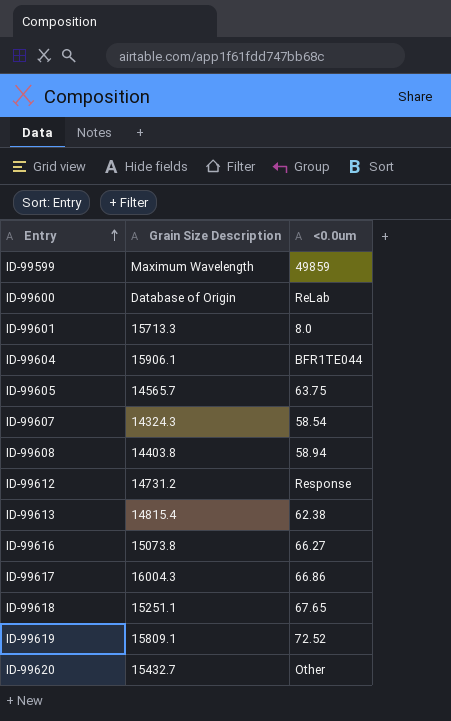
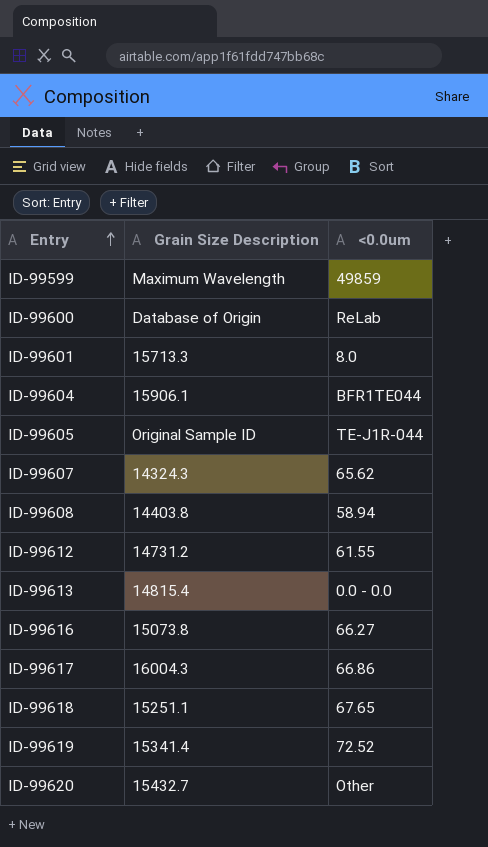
ID-99605 | Grain Size Description: 14565.7 -> Original Sample ID
ID-99605 | <0.0um: 63.75 -> TE-J1R-044
ID-99607 | <0.0um: 58.54 -> 65.62
ID-99612 | <0.0um: Response -> 61.55
ID-99613 | <0.0um: 62.38 -> 0.0 - 0.0
ID-99619 | Grain Size Description: 15809.1 -> 15341.4

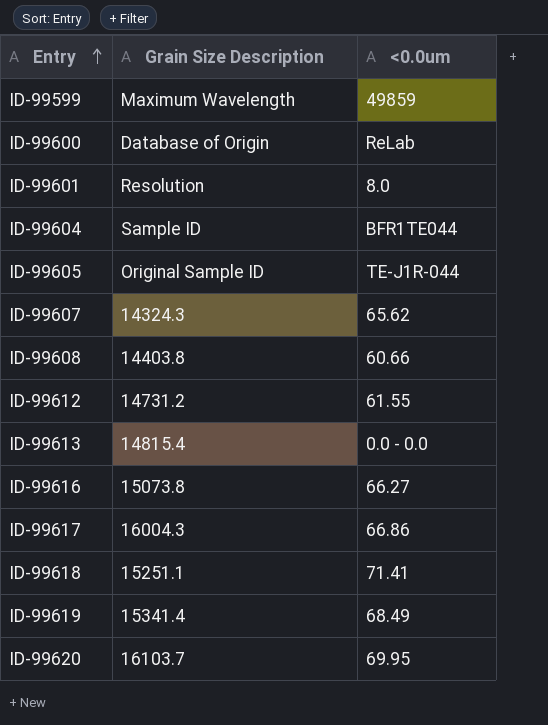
ID-99601 | Grain Size Description: 15713.3 -> Resolution
ID-99604 | Grain Size Description: 15906.1 -> Sample ID
ID-99608 | <0.0um: 58.94 -> 60.66
ID-99618 | <0.0um: 67.65 -> 71.41
ID-99619 | <0.0um: 72.52 -> 68.49
ID-99620 | Grain Size Description: 15432.7 -> 16103.7
ID-99620 | <0.0um: Other -> 69.95

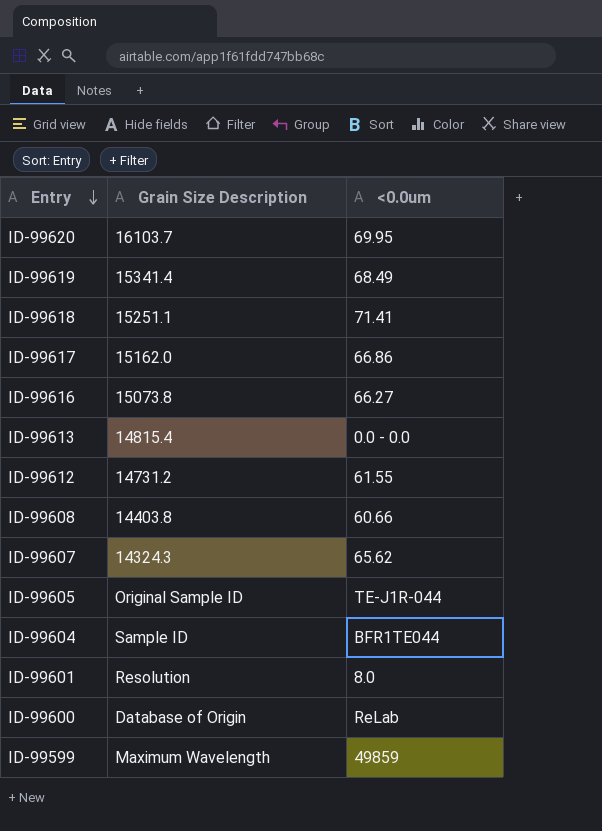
row order: Entry ascending -> Entry descending
ID-99617 | Grain Size Description: 16004.3 -> 15162.0

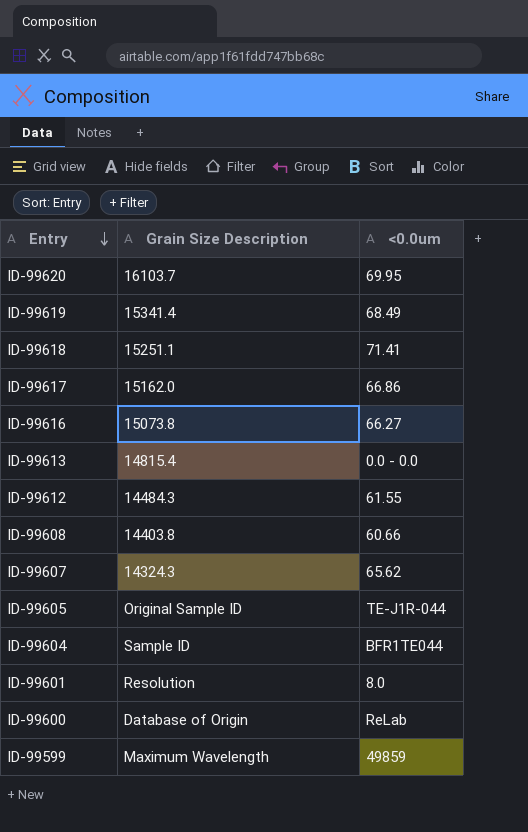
ID-99612 | Grain Size Description: 14731.2 -> 14484.3

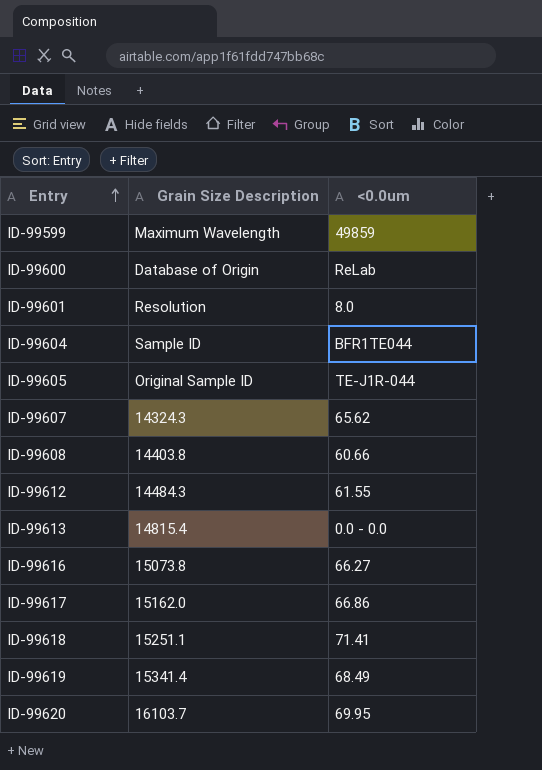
row order: Entry descending -> Entry ascending

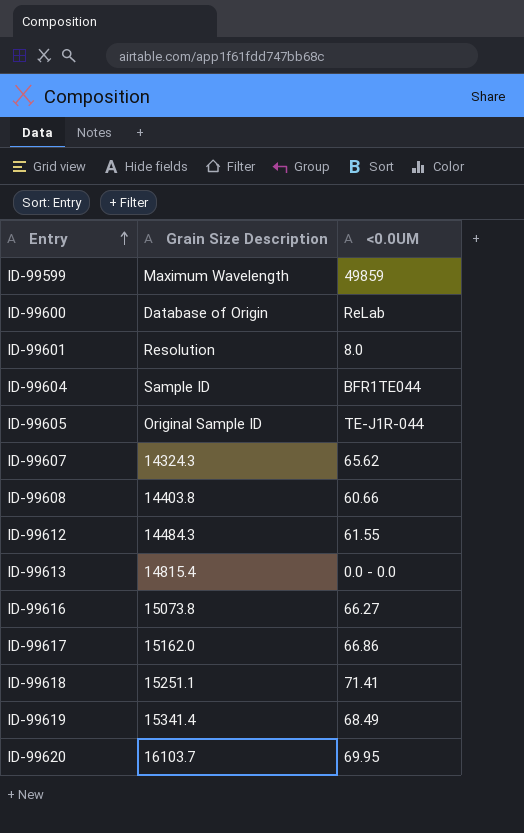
column name: <0.0um -> <0.0UM

